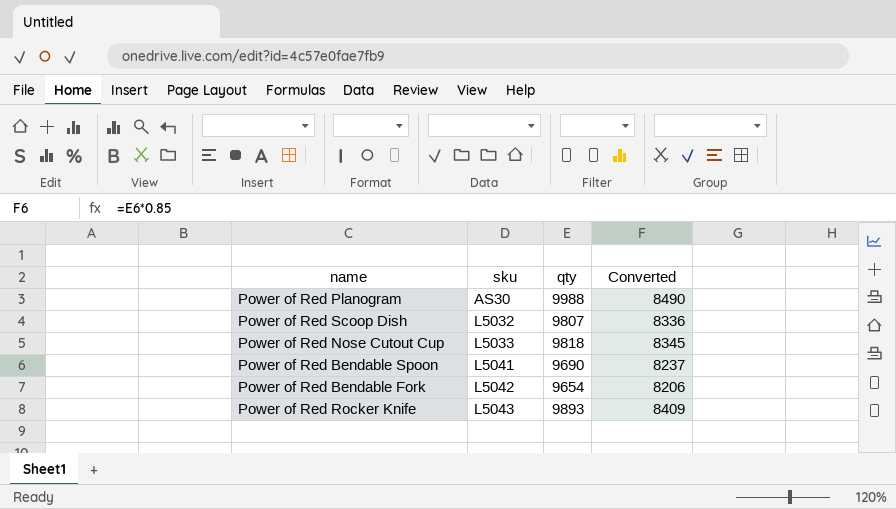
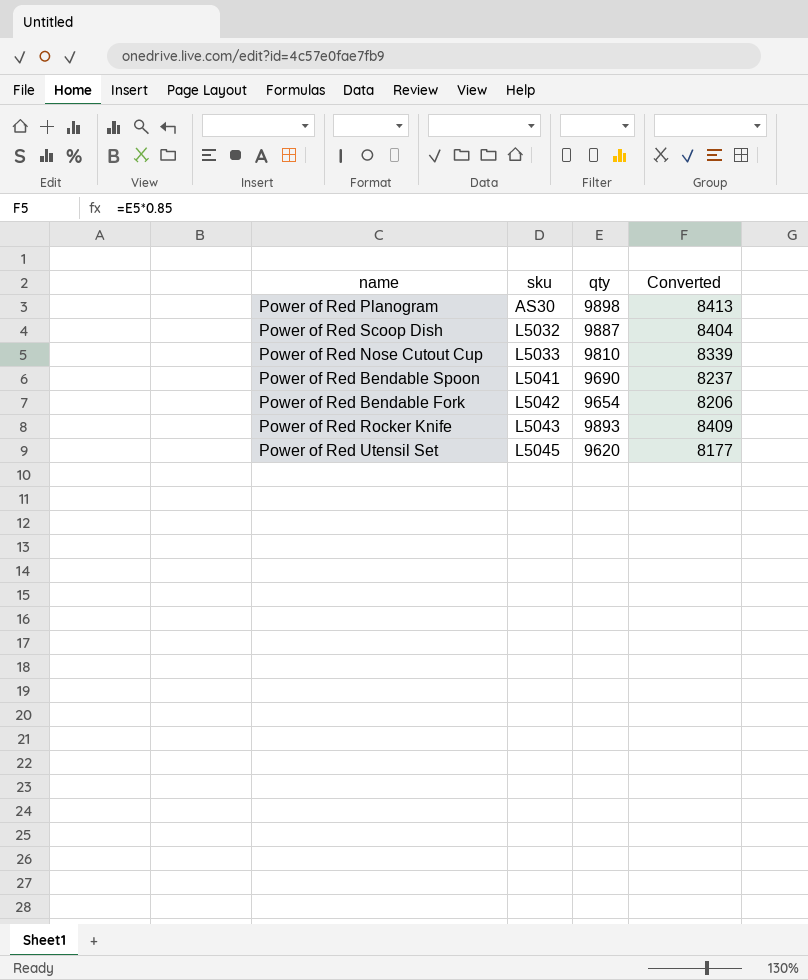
Power of Red Planogram | qty: 9988 -> 9898
Power of Red Planogram | Converted: 8490 -> 8413
Power of Red Scoop Dish | qty: 9807 -> 9887
Power of Red Scoop Dish | Converted: 8336 -> 8404
Power of Red Nose Cutout Cup | qty: 9818 -> 9810
Power of Red Nose Cutout Cup | Converted: 8345 -> 8339
row Power of Red Utensil Set: none -> L5045 | 9620 | 8177

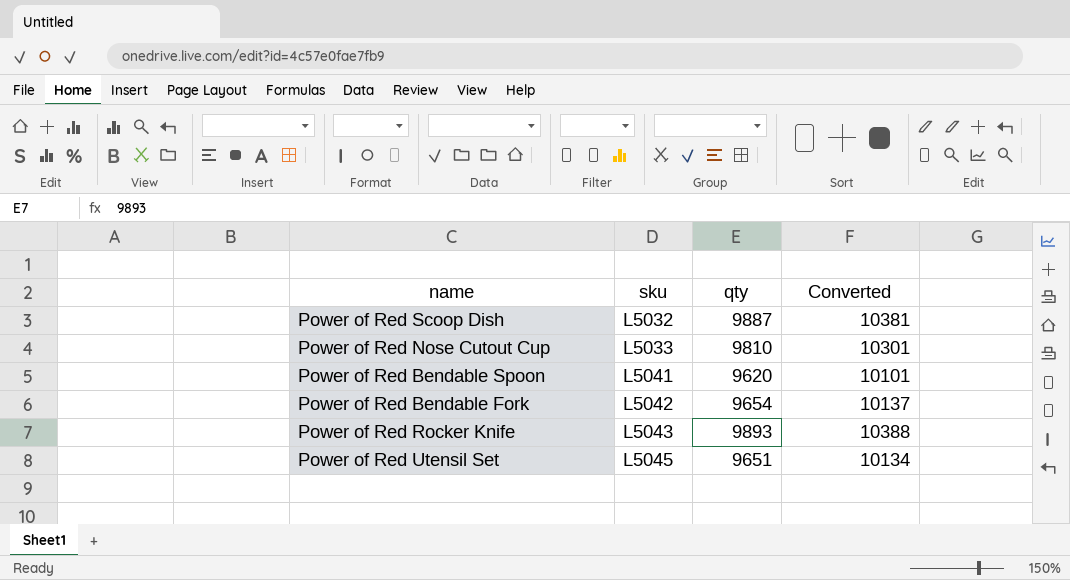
column Converted | formula: [qty] * 0.85 -> [qty] * 1.05
row Power of Red Planogram: AS30 | 9898 | 8413 -> none
Power of Red Bendable Spoon | qty: 9690 -> 9620
Power of Red Utensil Set | qty: 9620 -> 9651

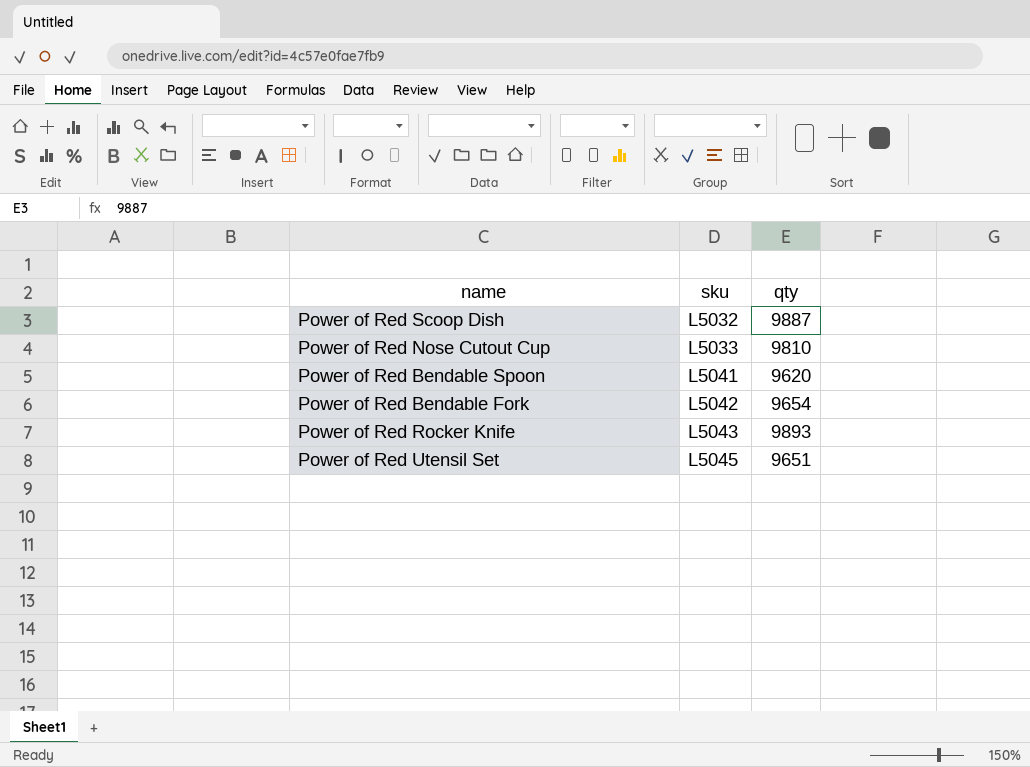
column Converted | formula: [qty] * 1.05 -> none

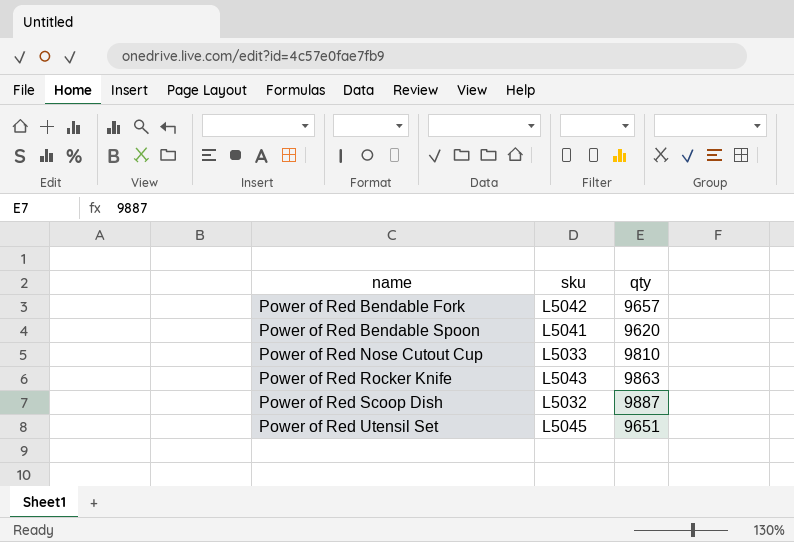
row order: sku ascending -> name ascending
Power of Red Bendable Fork | qty: 9654 -> 9657
Power of Red Rocker Knife | qty: 9893 -> 9863

